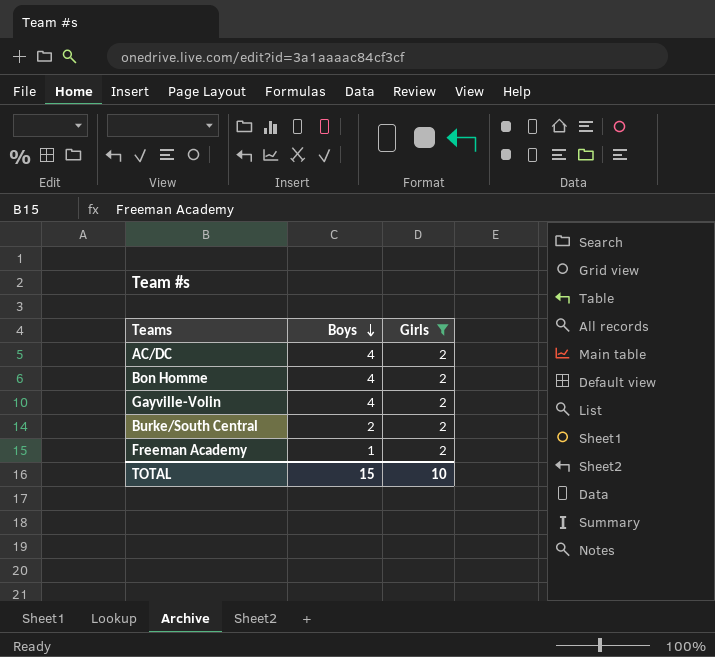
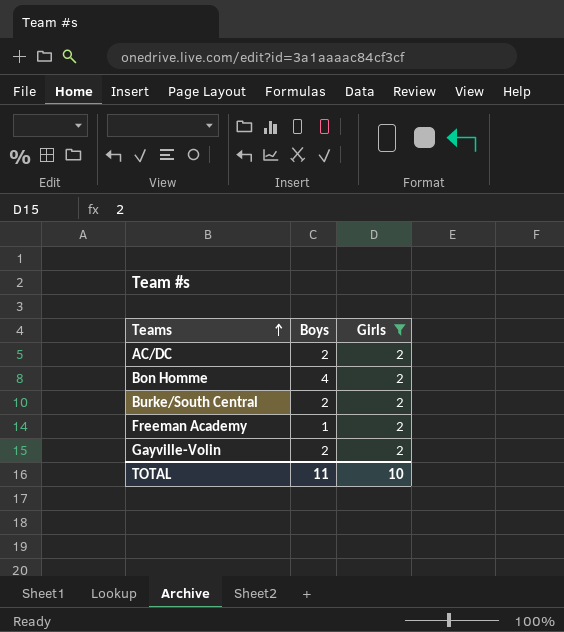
row order: Boys descending -> Teams ascending
AC/DC | Boys: 4 -> 2
Gayville-Volin | Boys: 4 -> 2
TOTAL | Boys: 15 -> 11

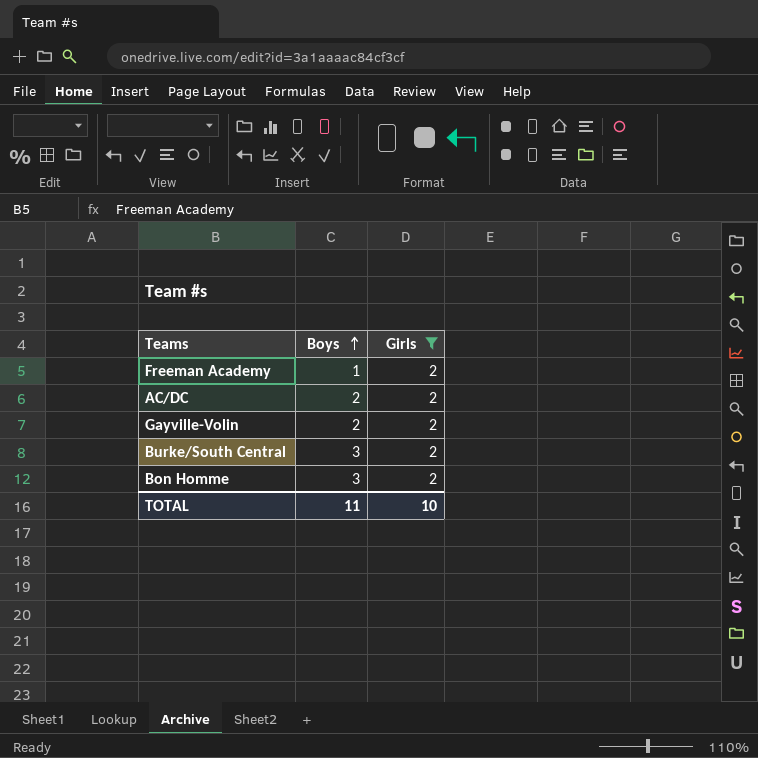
row order: Teams ascending -> Boys ascending
Burke/South Central | Boys: 2 -> 3
Bon Homme | Boys: 4 -> 3

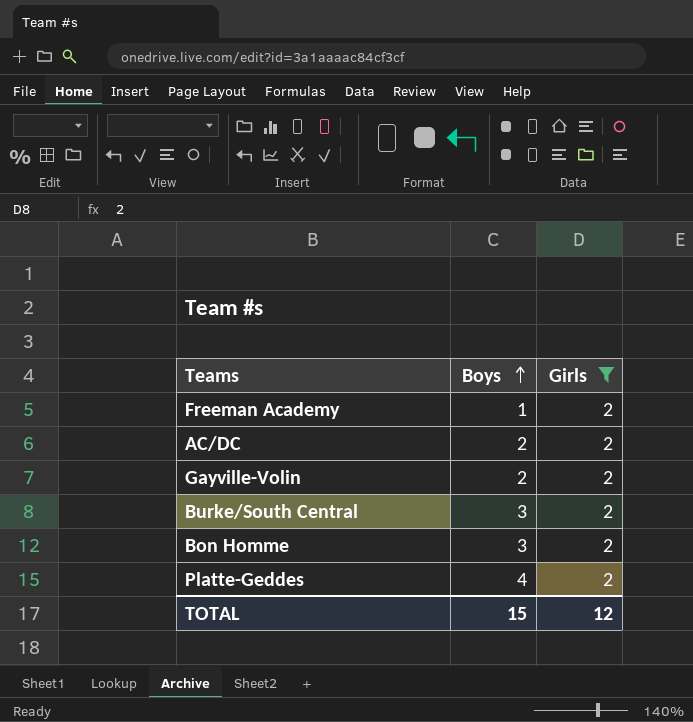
row Platte-Geddes: none -> 4 | 2
TOTAL | Boys: 11 -> 15
TOTAL | Girls: 10 -> 12

